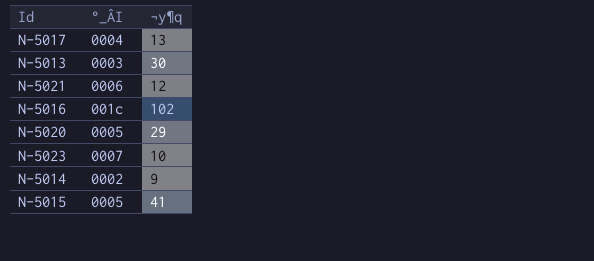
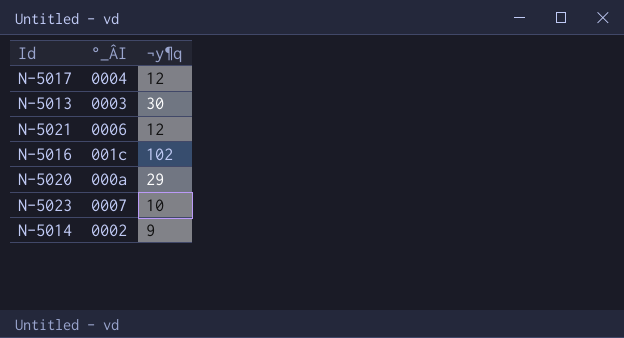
row N-5015: 0005 | 41 -> none
N-5017 | ¬y¶q: 13 -> 12
N-5020 | °_ÂI: 0005 -> 000a

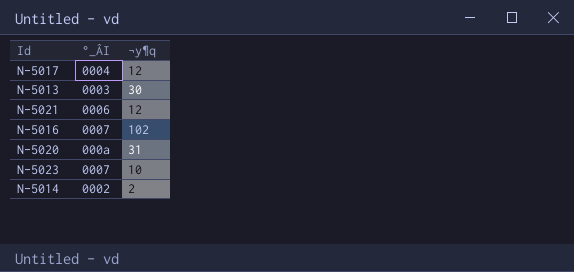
N-5016 | °_ÂI: 001c -> 0007
N-5020 | ¬y¶q: 29 -> 31
N-5014 | ¬y¶q: 9 -> 2

